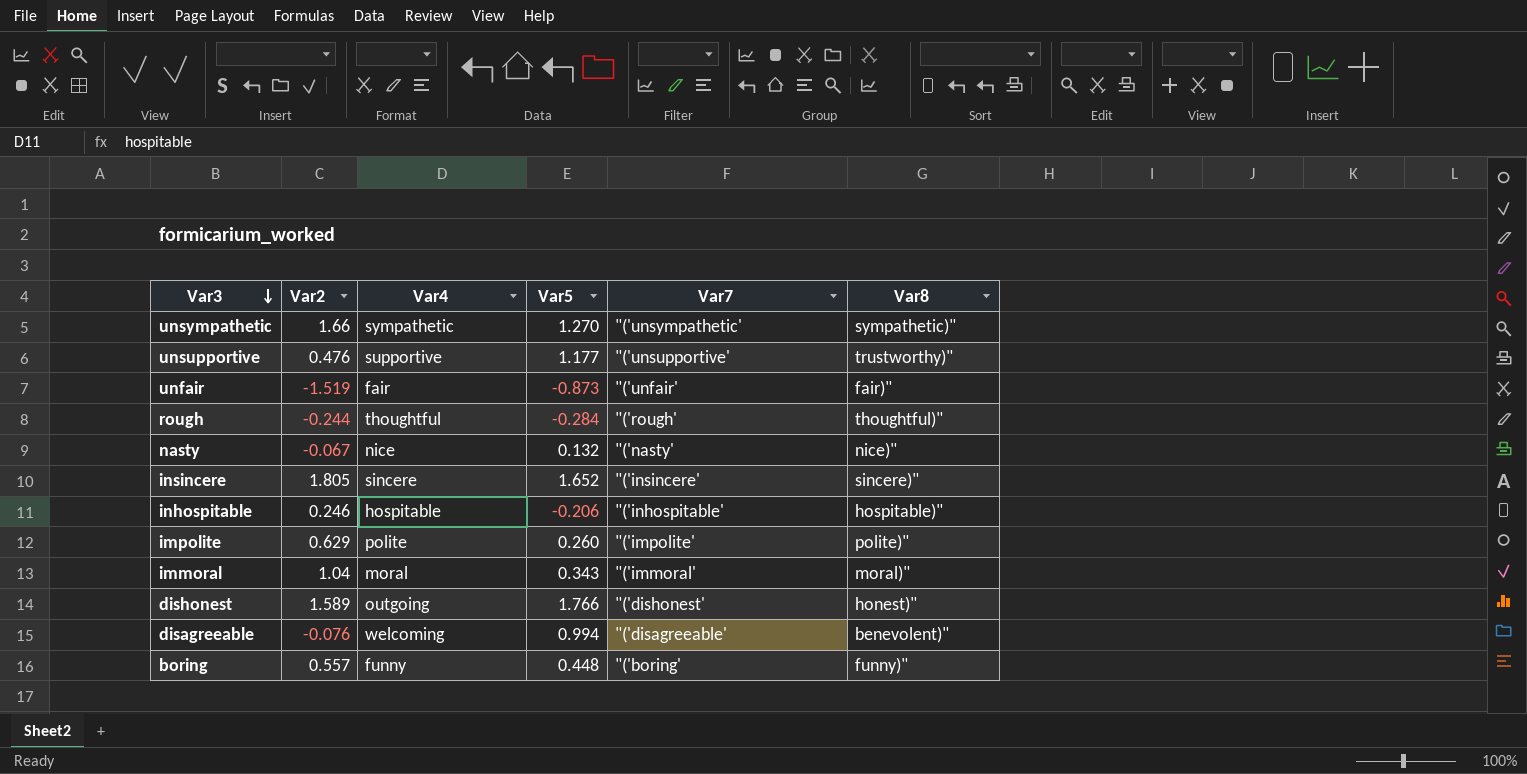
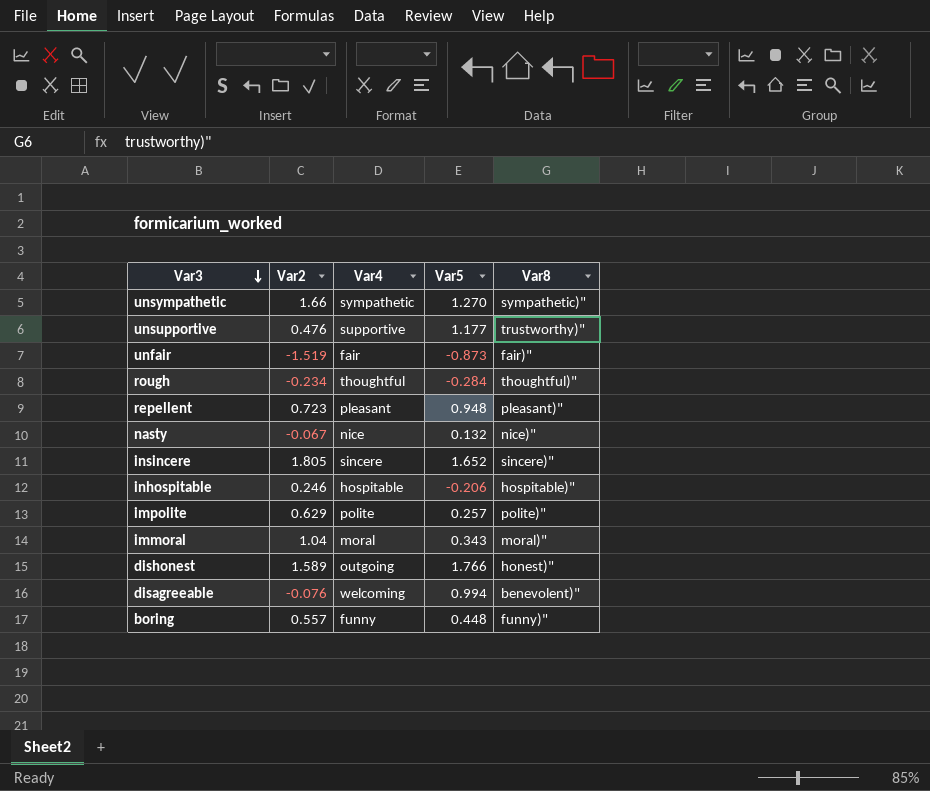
column Var7 | position: 5 -> none
rough | Var2: -0.244 -> -0.234
row repellent: none -> 0.723 | pleasant | 0.948 | pleasant)"
impolite | Var5: 0.260 -> 0.257

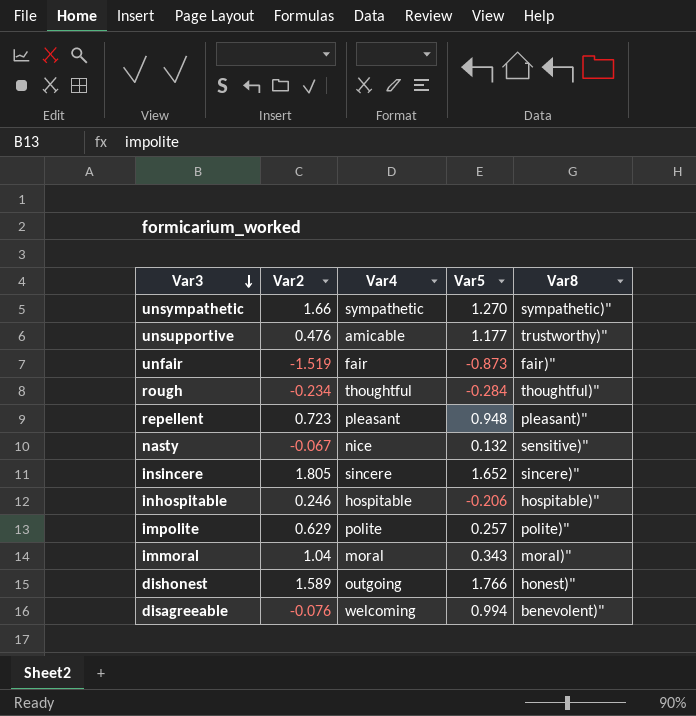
row boring: 0.557 | funny | 0.448 | funny)" -> none
unsupportive | Var4: supportive -> amicable
nasty | Var8: nice)" -> sensitive)"

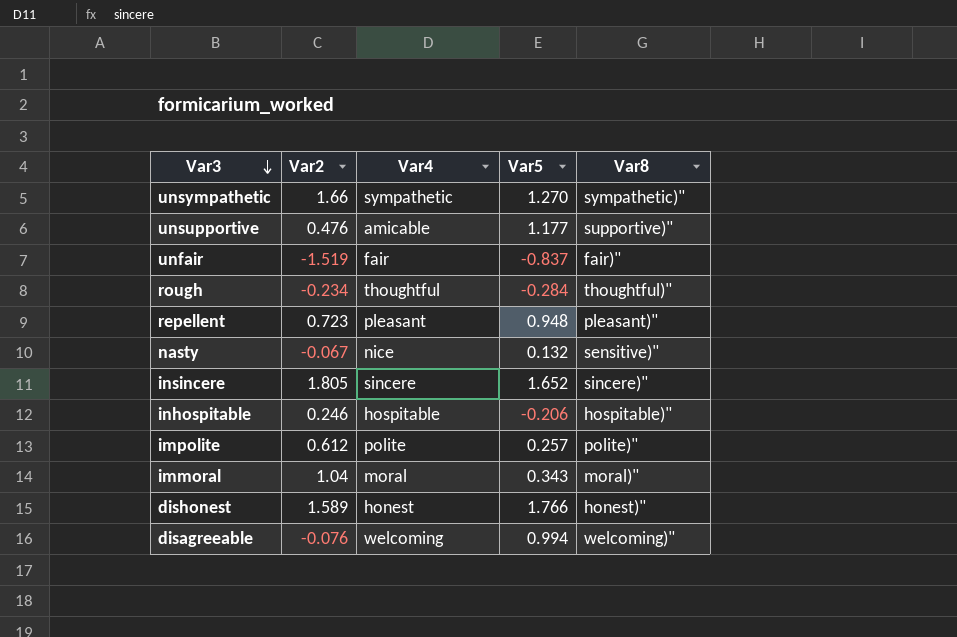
unsupportive | Var8: trustworthy)" -> supportive)"
unfair | Var5: -0.873 -> -0.837
impolite | Var2: 0.629 -> 0.612
dishonest | Var4: outgoing -> honest
disagreeable | Var8: benevolent)" -> welcoming)"

